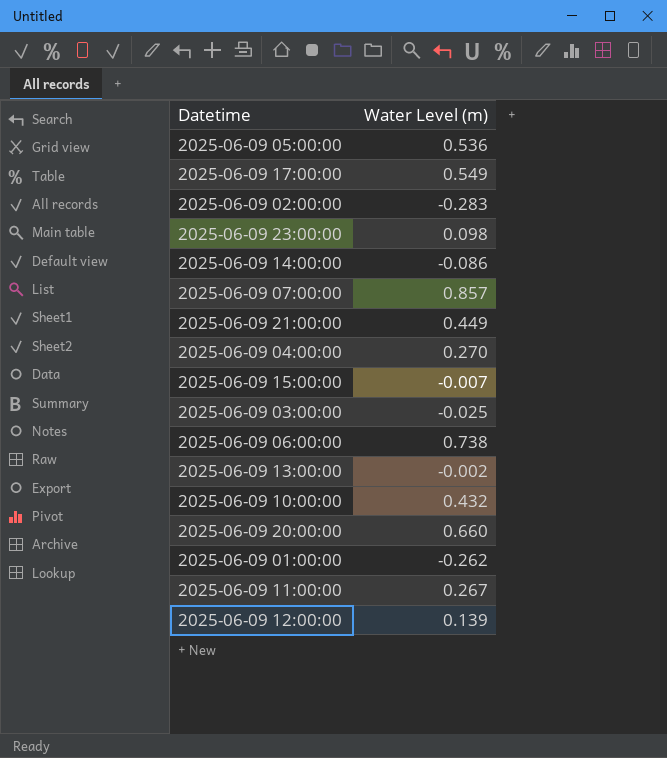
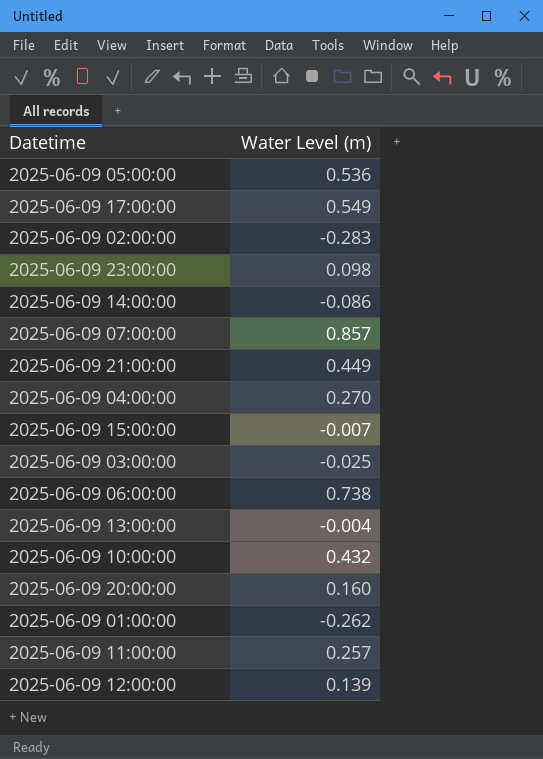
2025-06-09 13:00:00 | Water Level (m): -0.002 -> -0.004
2025-06-09 20:00:00 | Water Level (m): 0.660 -> 0.160
2025-06-09 11:00:00 | Water Level (m): 0.267 -> 0.257

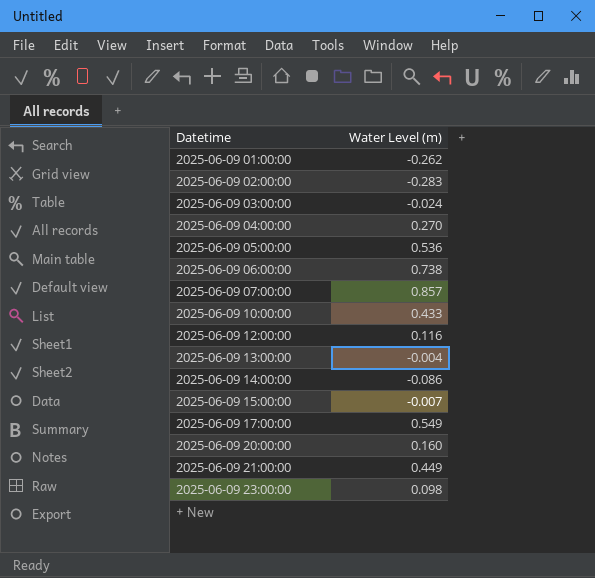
row order: none -> Datetime ascending
row 2025-06-09 11:00:00: 0.257 -> none
2025-06-09 03:00:00 | Water Level (m): -0.025 -> -0.024
2025-06-09 10:00:00 | Water Level (m): 0.432 -> 0.433
2025-06-09 12:00:00 | Water Level (m): 0.139 -> 0.116

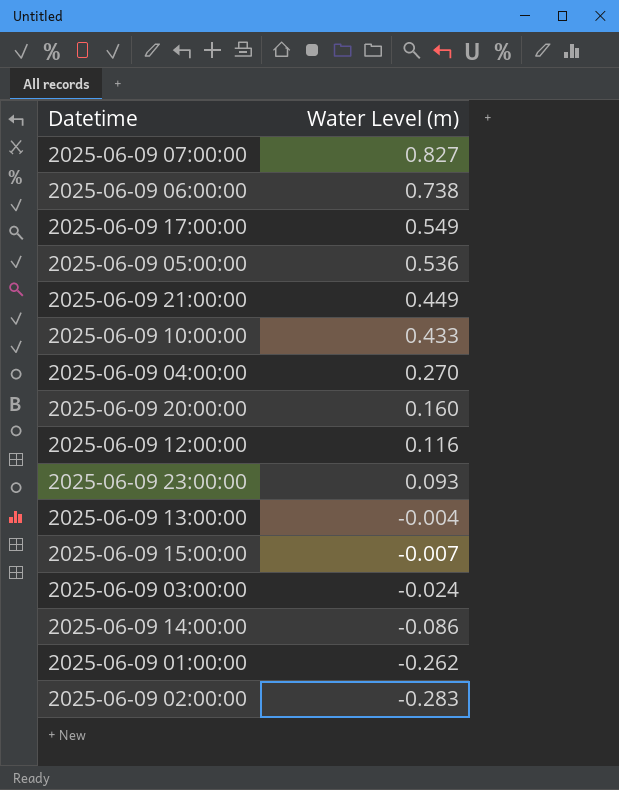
row order: Datetime ascending -> Water Level (m) descending
2025-06-09 07:00:00 | Water Level (m): 0.857 -> 0.827
2025-06-09 23:00:00 | Water Level (m): 0.098 -> 0.093

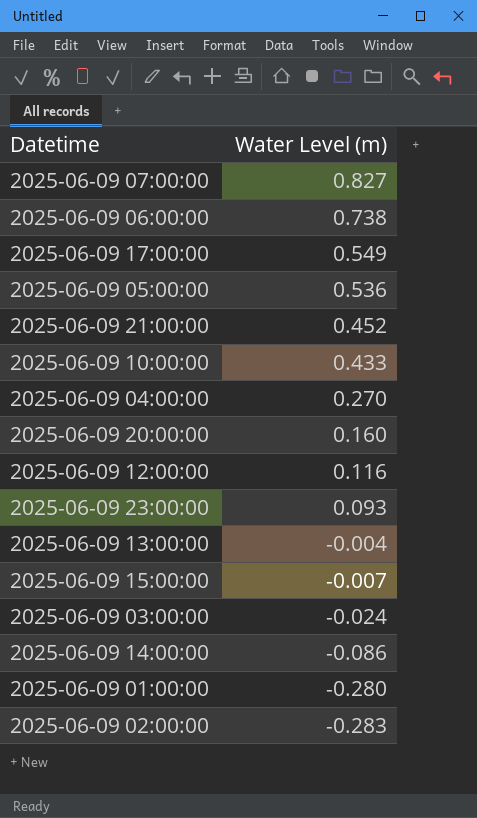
2025-06-09 21:00:00 | Water Level (m): 0.449 -> 0.452
2025-06-09 01:00:00 | Water Level (m): -0.262 -> -0.280

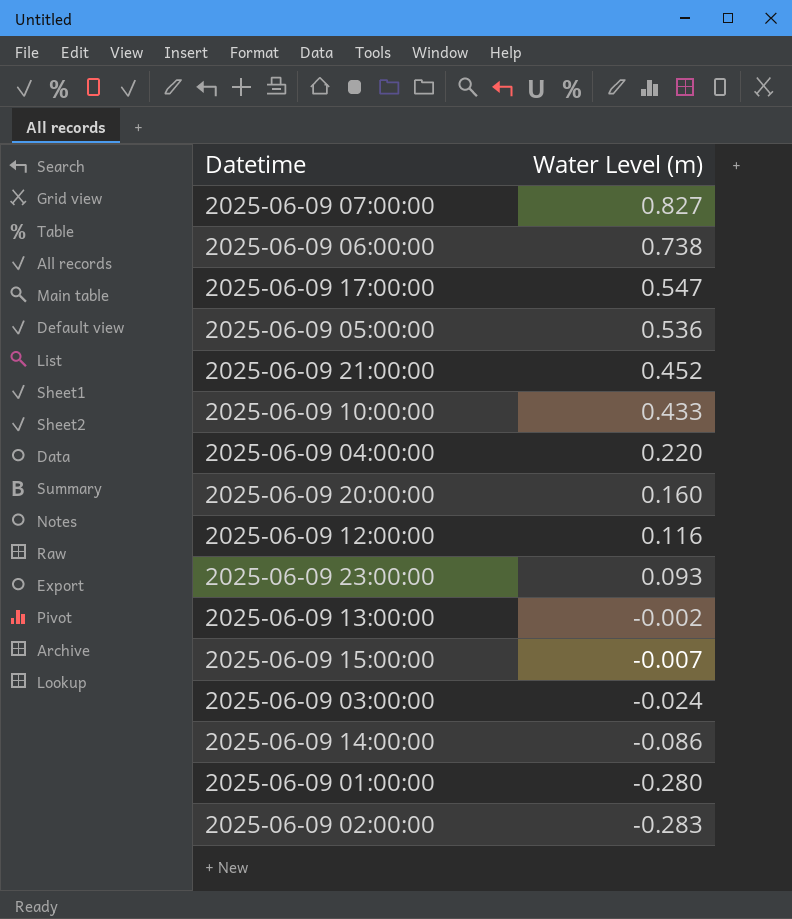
2025-06-09 17:00:00 | Water Level (m): 0.549 -> 0.547
2025-06-09 04:00:00 | Water Level (m): 0.270 -> 0.220
2025-06-09 13:00:00 | Water Level (m): -0.004 -> -0.002

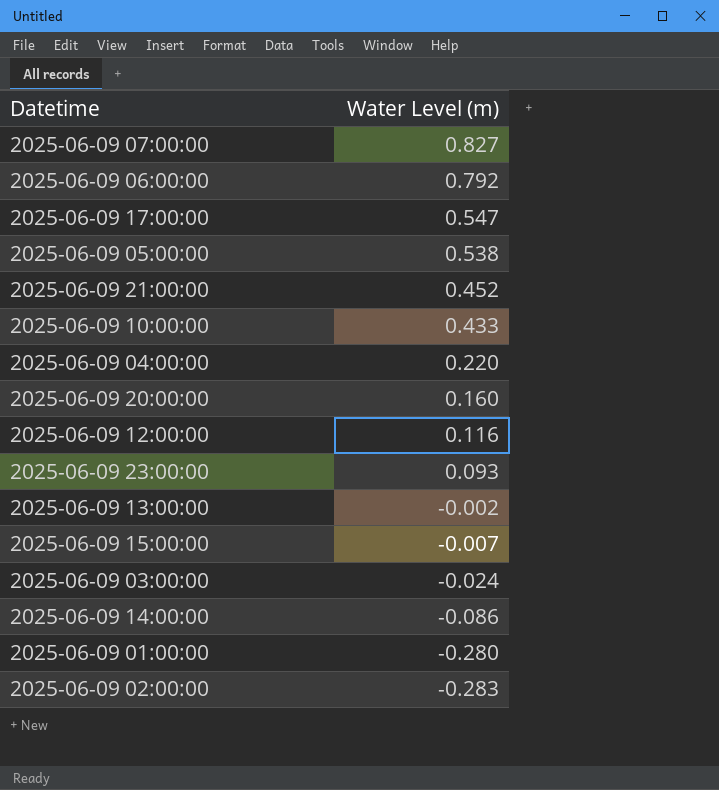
2025-06-09 06:00:00 | Water Level (m): 0.738 -> 0.792
2025-06-09 05:00:00 | Water Level (m): 0.536 -> 0.538

